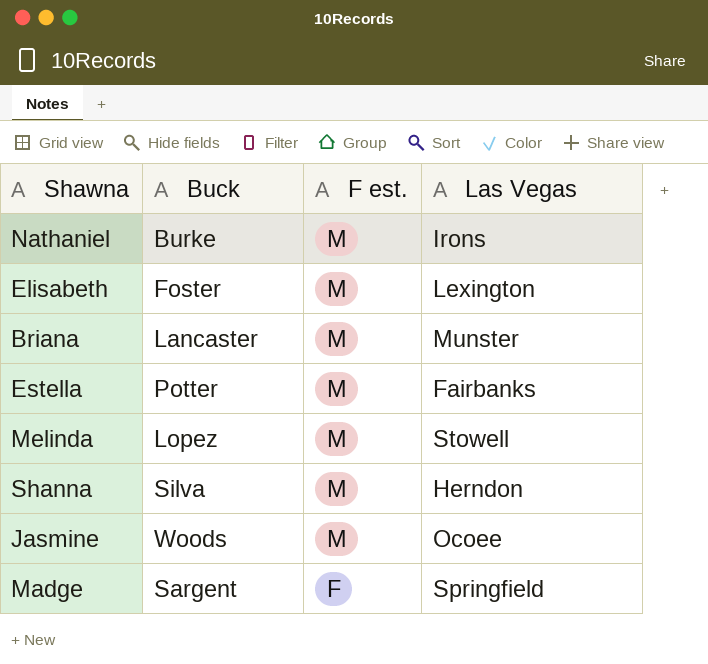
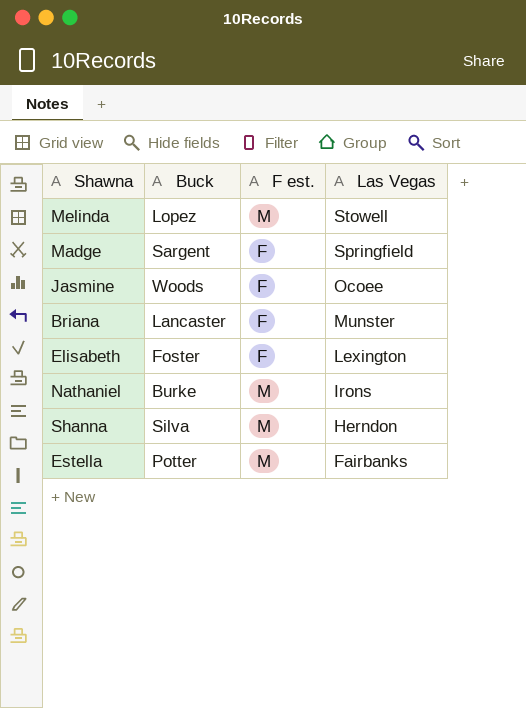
row order: F est. descending -> Las Vegas descending
Jasmine | F est.: M -> F
Briana | F est.: M -> F
Elisabeth | F est.: M -> F

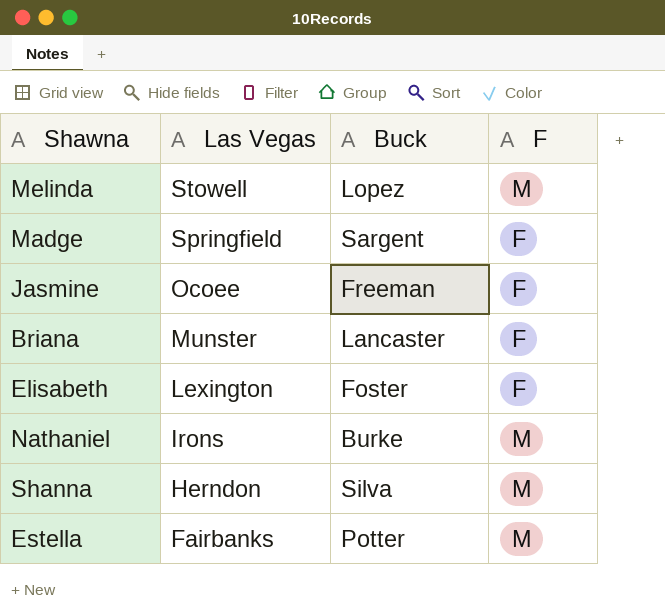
column Las Vegas | position: 4 -> 2
column name: F est. -> F
Jasmine | Buck: Woods -> Freeman

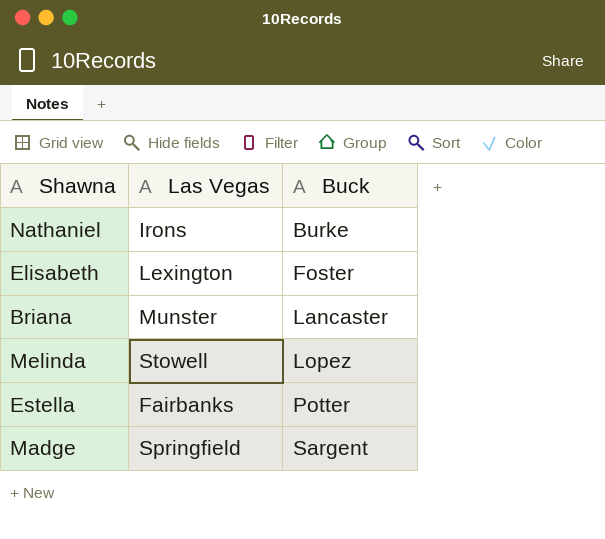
row order: Las Vegas descending -> Buck ascending
column F | position: 4 -> none
row Jasmine: Ocoee | Freeman | F -> none
row Shanna: Herndon | Silva | M -> none

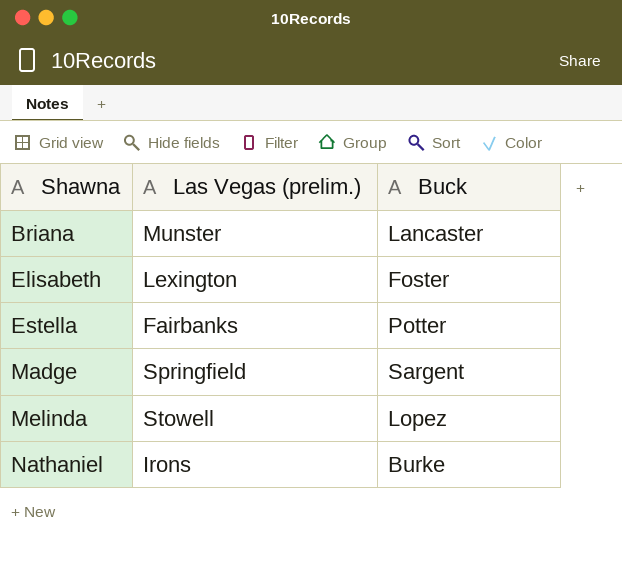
row order: Buck ascending -> Shawna ascending
column name: Las Vegas -> Las Vegas (prelim.)

